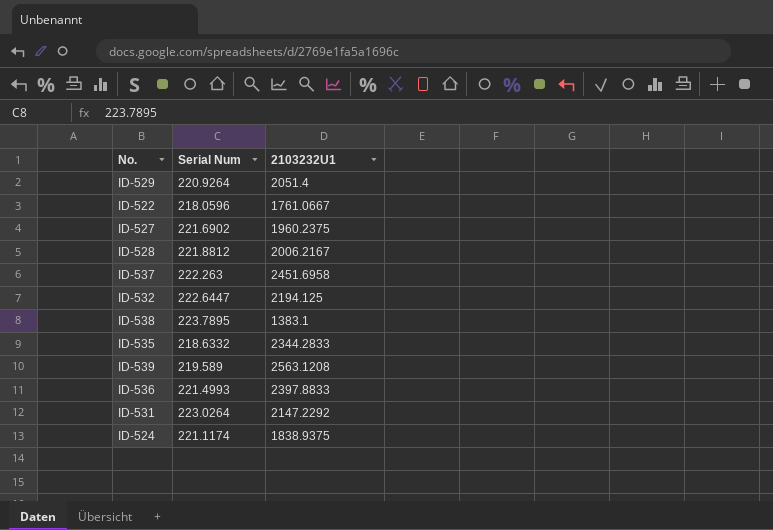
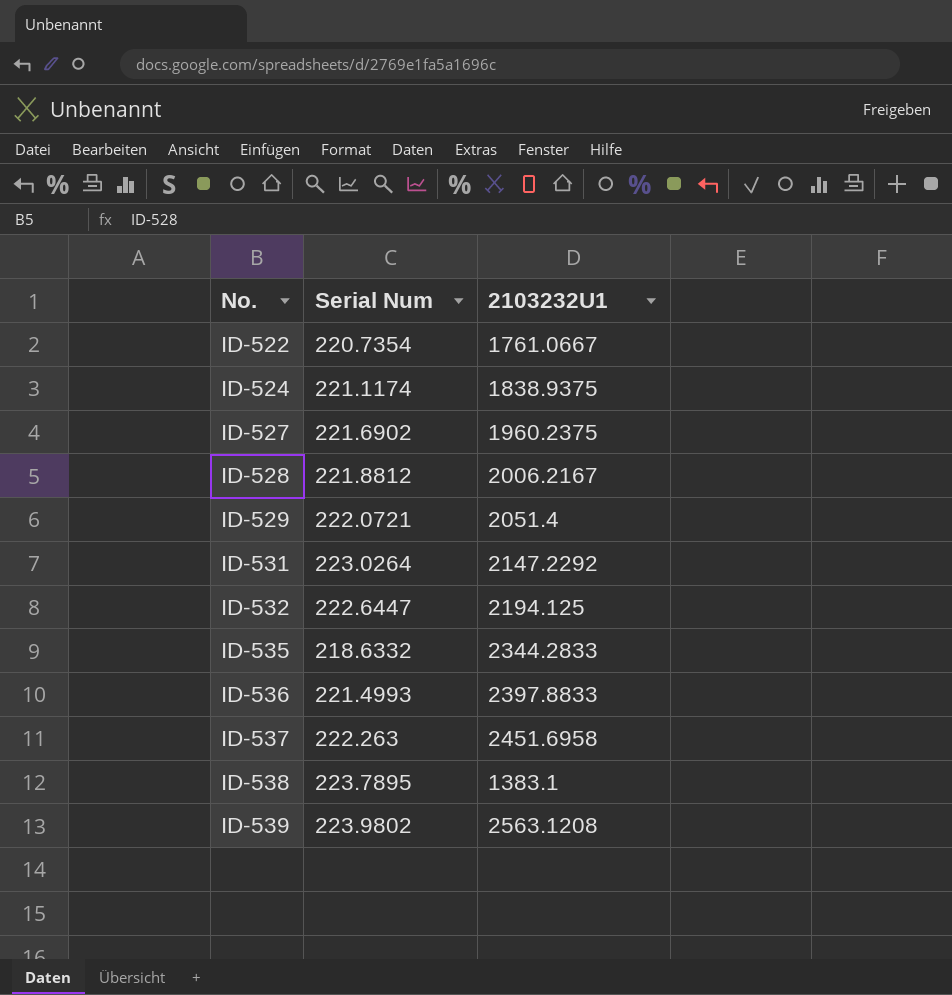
row order: none -> No. ascending
ID-522 | Serial Num: 218.0596 -> 220.7354
ID-529 | Serial Num: 220.9264 -> 222.0721
ID-539 | Serial Num: 219.589 -> 223.9802

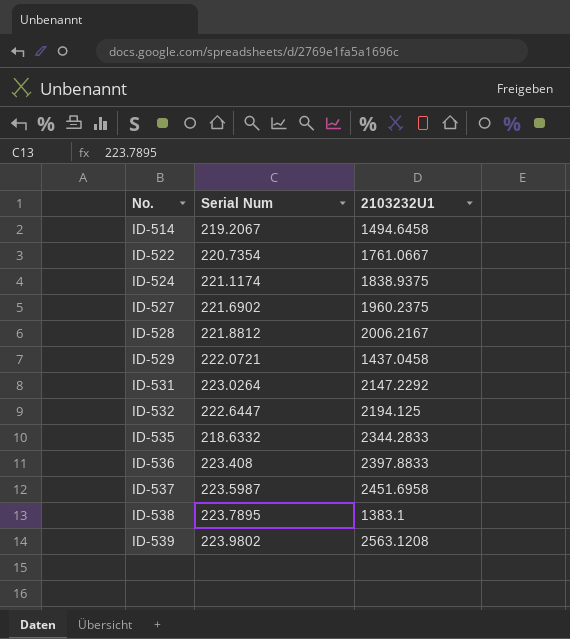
row ID-514: none -> 219.2067 | 1494.6458
ID-529 | 2103232U1: 2051.4 -> 1437.0458
ID-536 | Serial Num: 221.4993 -> 223.408
ID-537 | Serial Num: 222.263 -> 223.5987

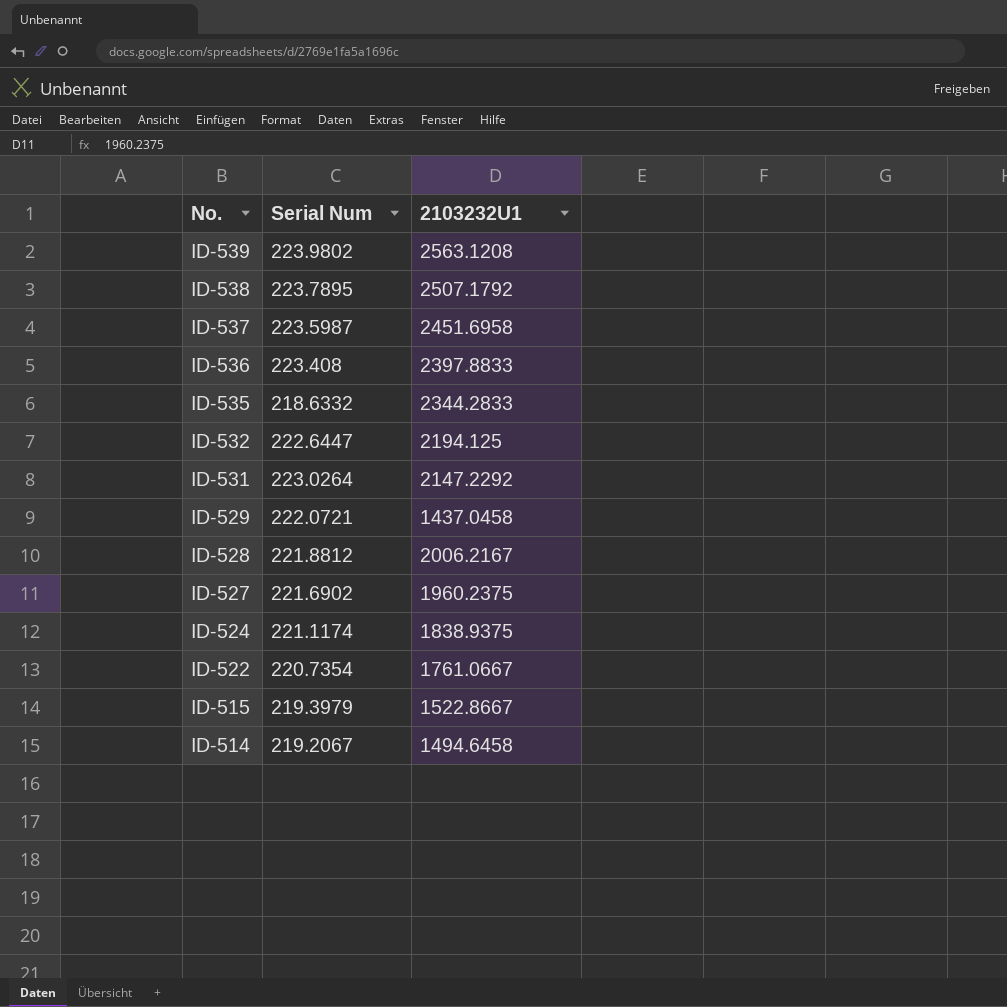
row order: No. ascending -> No. descending
ID-538 | 2103232U1: 1383.1 -> 2507.1792
row ID-515: none -> 219.3979 | 1522.8667

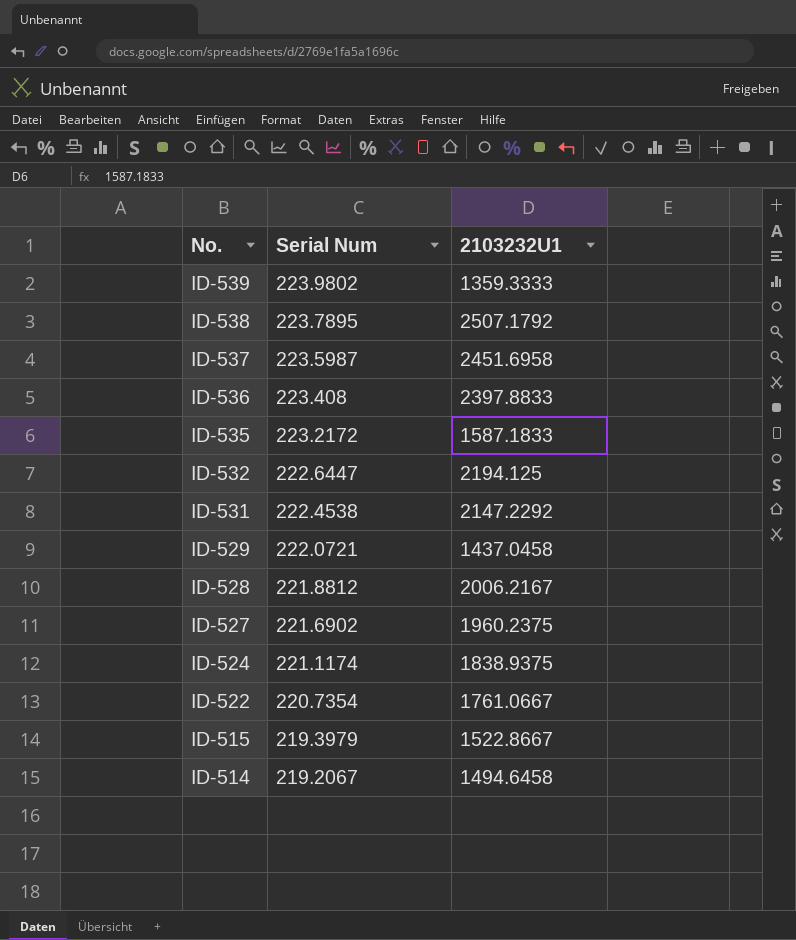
ID-539 | 2103232U1: 2563.1208 -> 1359.3333
ID-535 | Serial Num: 218.6332 -> 223.2172
ID-535 | 2103232U1: 2344.2833 -> 1587.1833
ID-531 | Serial Num: 223.0264 -> 222.4538

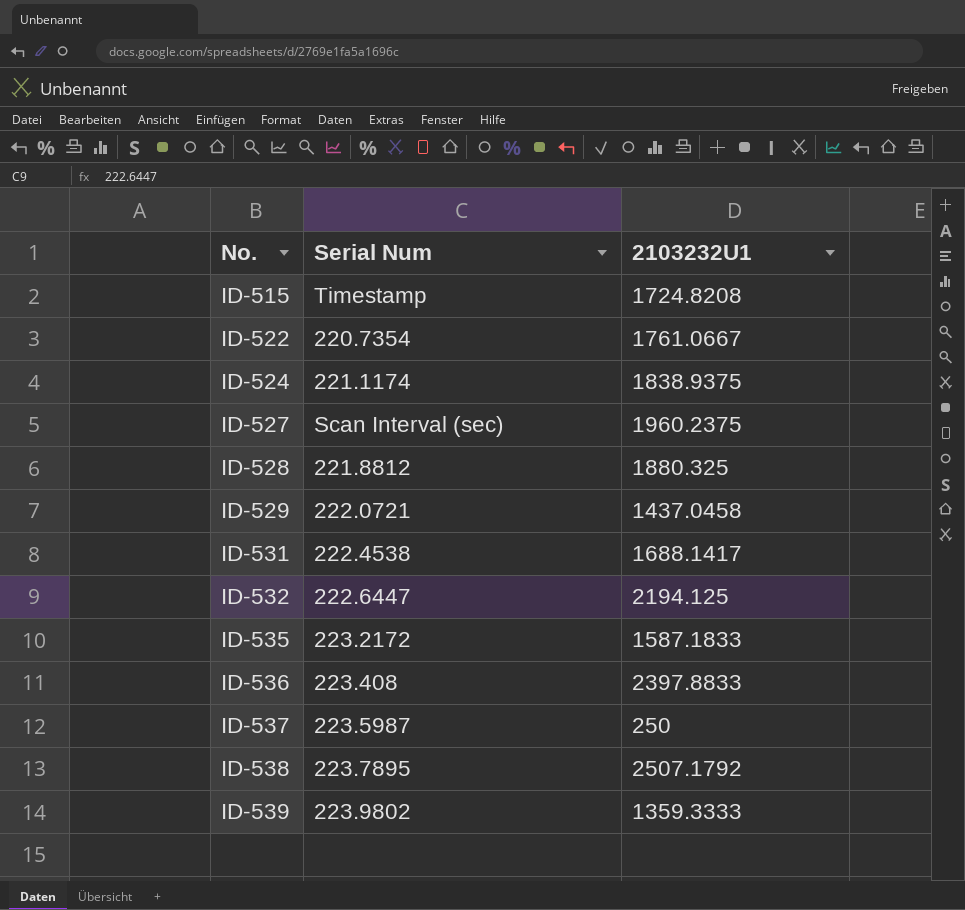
row order: No. descending -> No. ascending
row ID-514: 219.2067 | 1494.6458 -> none
ID-515 | Serial Num: 219.3979 -> Timestamp
ID-515 | 2103232U1: 1522.8667 -> 1724.8208
ID-527 | Serial Num: 221.6902 -> Scan Interval (sec)
ID-528 | 2103232U1: 2006.2167 -> 1880.325
ID-531 | 2103232U1: 2147.2292 -> 1688.1417
ID-537 | 2103232U1: 2451.6958 -> 250

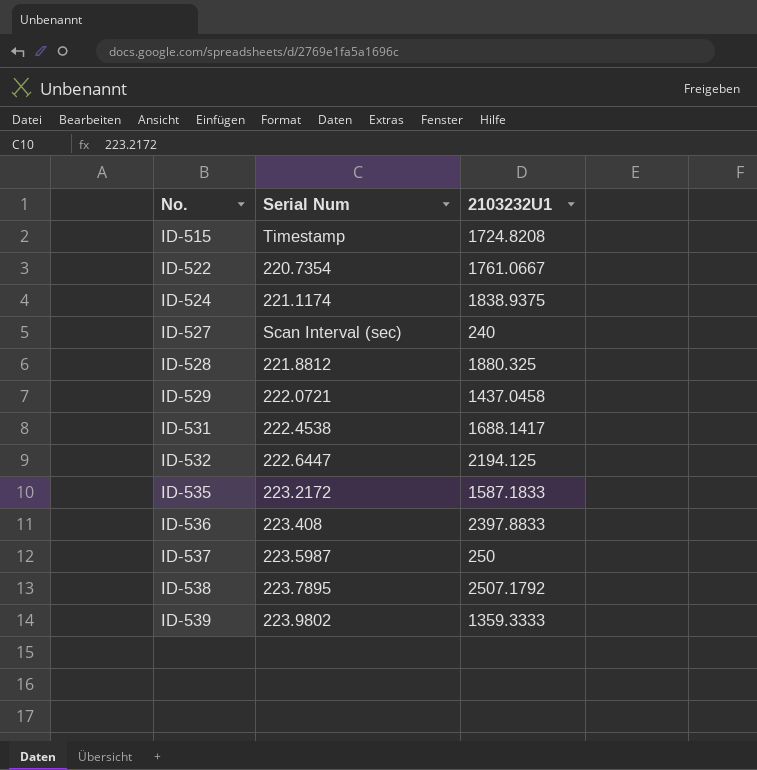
ID-527 | 2103232U1: 1960.2375 -> 240

